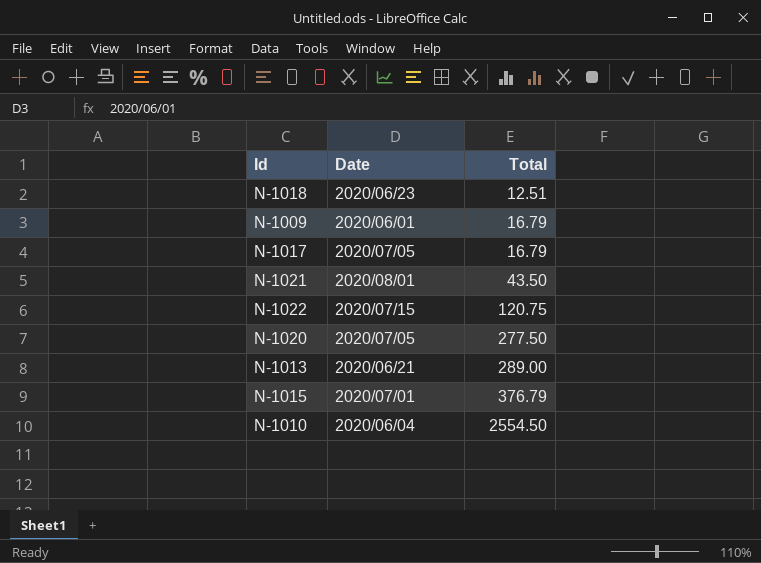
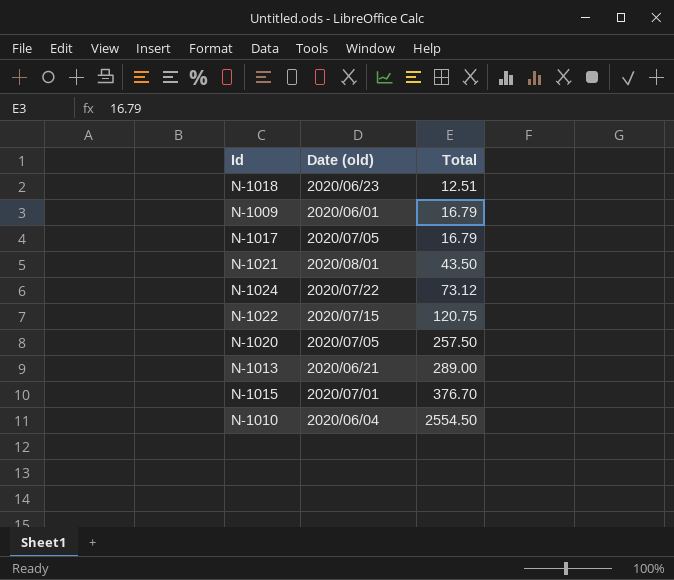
column name: Date -> Date (old)
row N-1024: none -> 2020/07/22 | 73.12
N-1020 | Total: 277.50 -> 257.50
N-1015 | Total: 376.79 -> 376.70

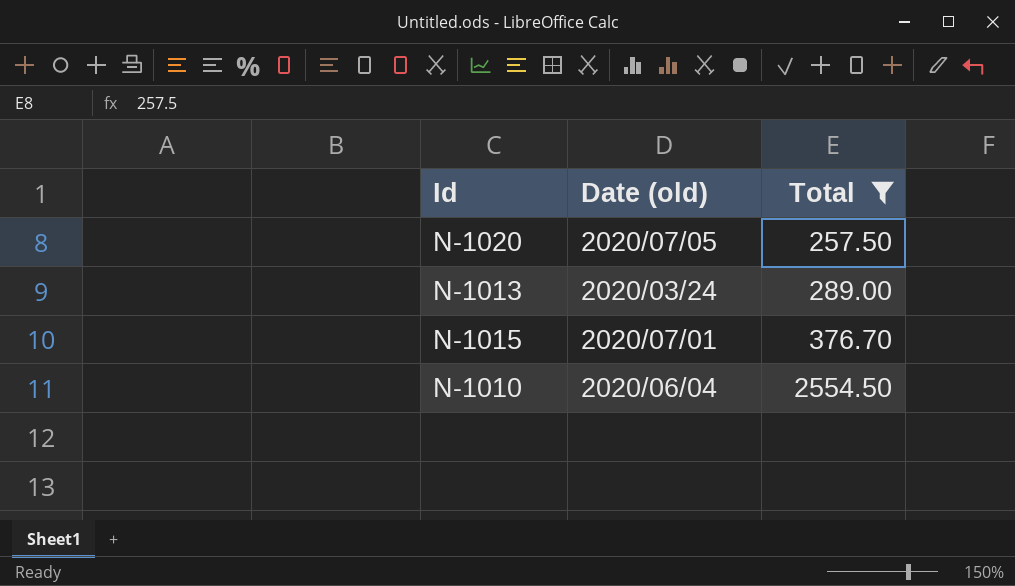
filter: none -> Total >= 257.50
N-1013 | Date (old): 2020/06/21 -> 2020/03/24

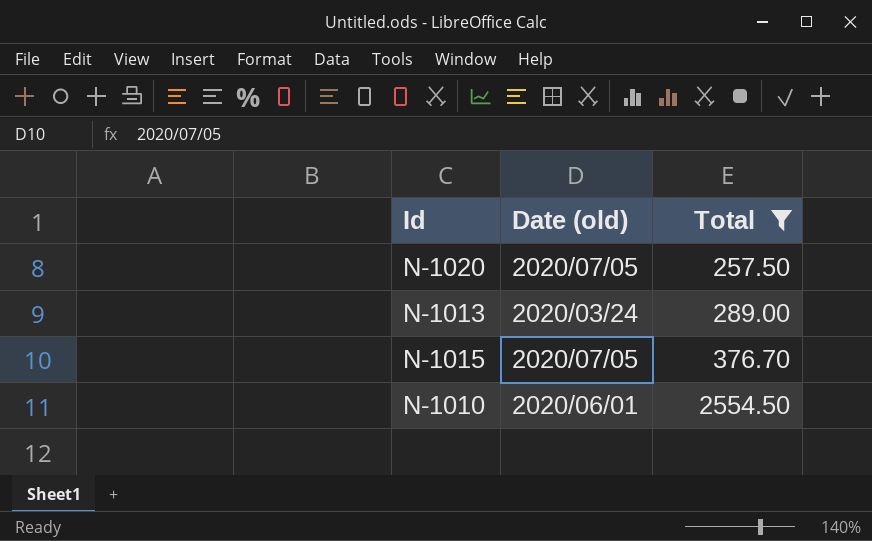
N-1015 | Date (old): 2020/07/01 -> 2020/07/05
N-1010 | Date (old): 2020/06/04 -> 2020/06/01

